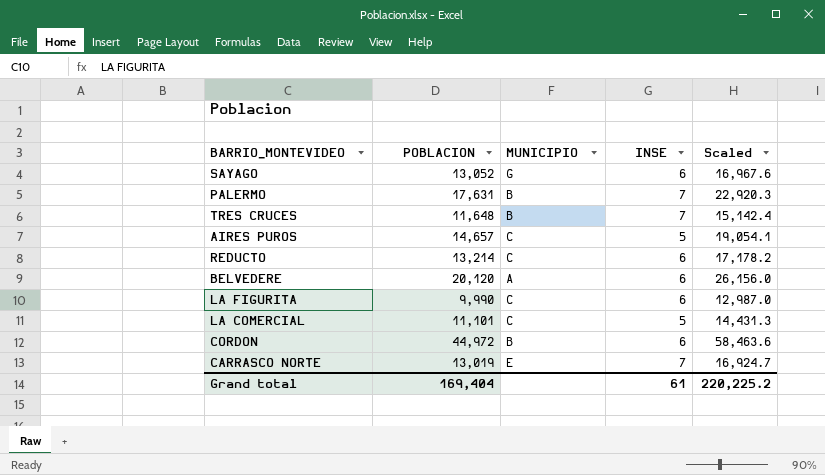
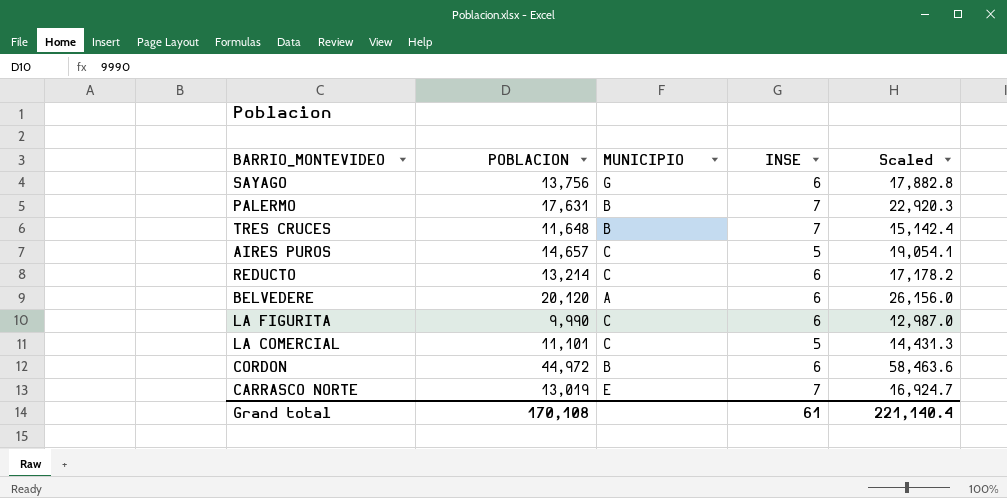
SAYAGO | POBLACION: 13,052 -> 13,756
SAYAGO | Scaled: 16,967.6 -> 17,882.8
Grand total | POBLACION: 169,404 -> 170,108
Grand total | Scaled: 220,225.2 -> 221,140.4

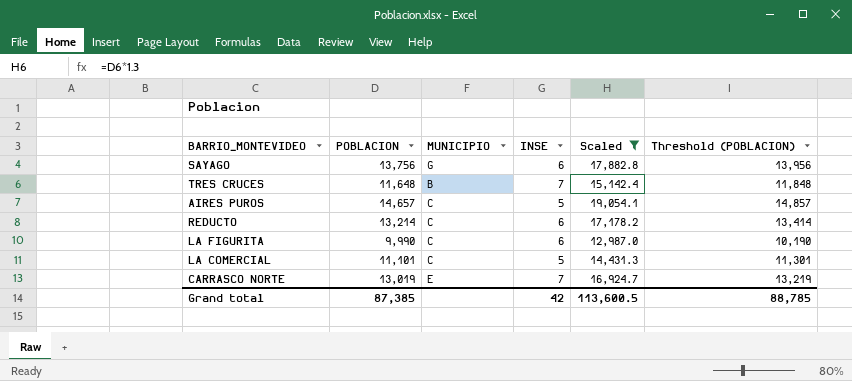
filter: none -> Scaled <= 19,054.1
column Threshold (POBLACION) | formula: none -> [POBLACION] + 200
Grand total | POBLACION: 170,108 -> 87,385
Grand total | INSE: 61 -> 42
Grand total | Scaled: 221,140.4 -> 113,600.5

